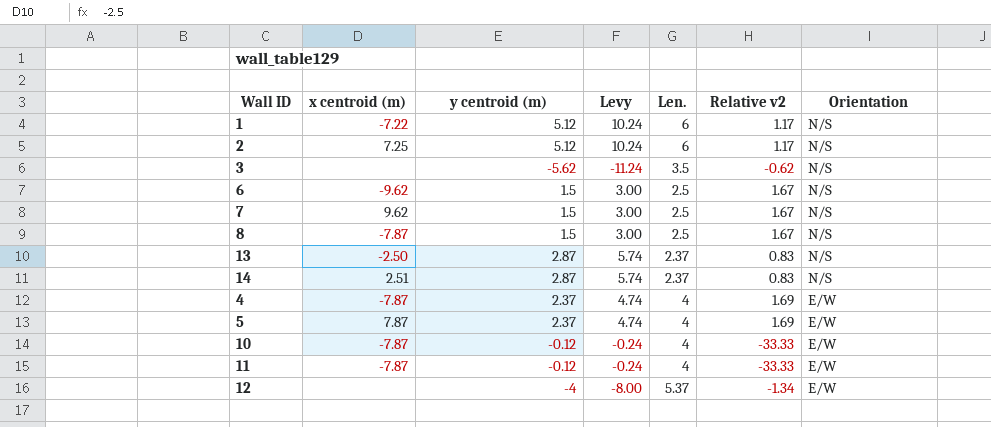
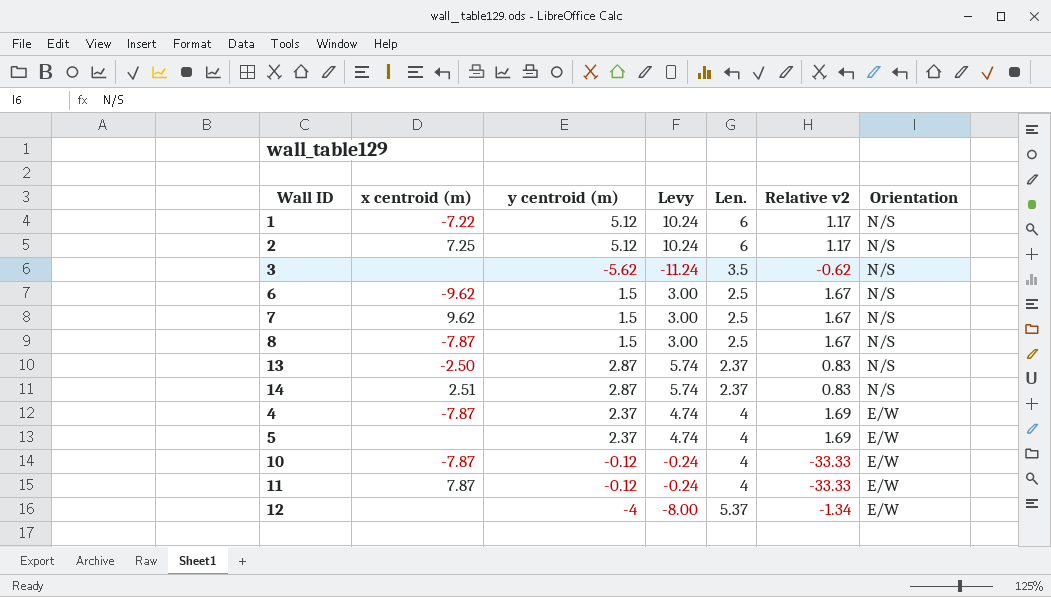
5 | x centroid (m): 7.87 -> none
11 | x centroid (m): -7.87 -> 7.87

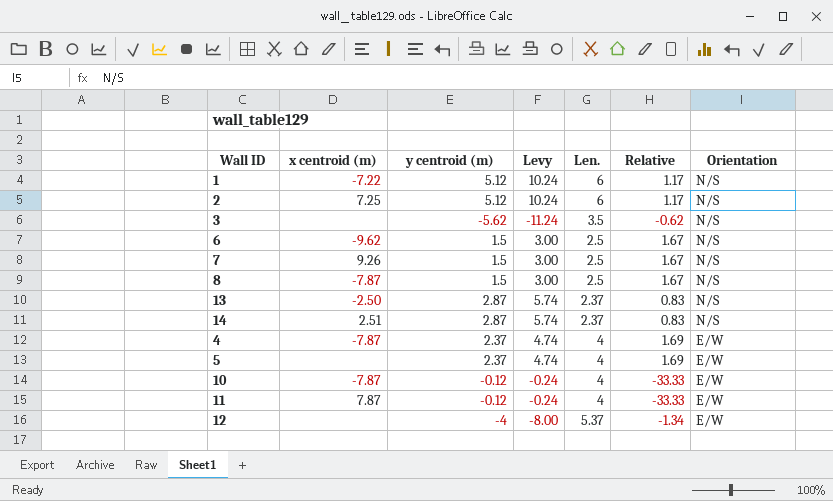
column name: Relative v2 -> Relative
7 | x centroid (m): 9.62 -> 9.26

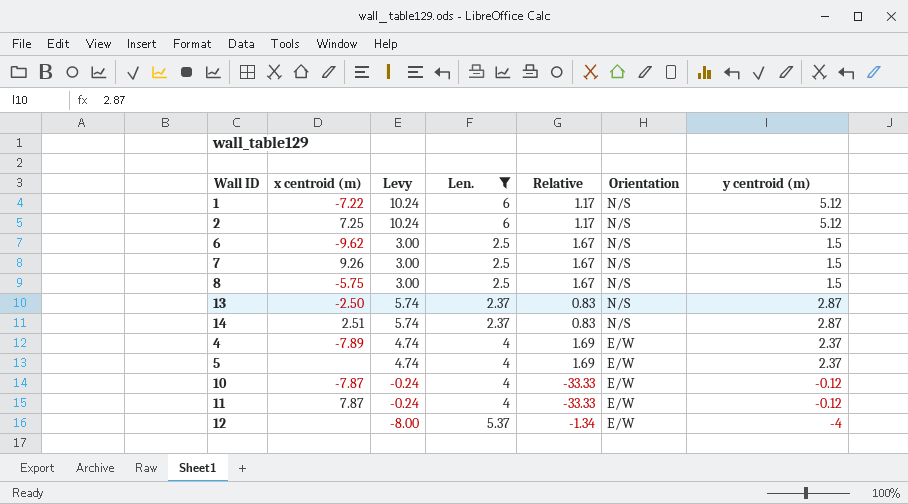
filter: none -> Len. != 3.5
column y centroid (m) | position: 3 -> 7
8 | x centroid (m): -7.87 -> -5.75
4 | x centroid (m): -7.87 -> -7.89

